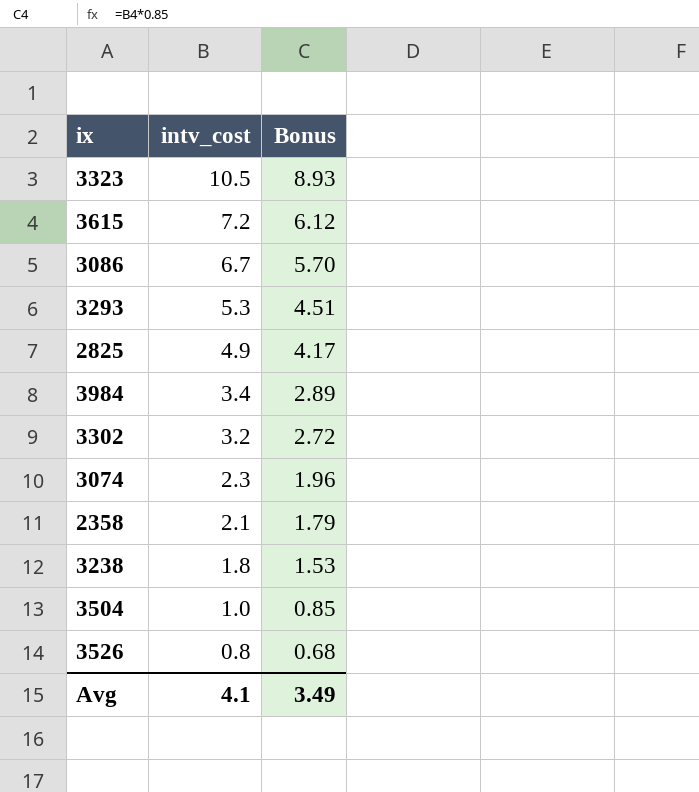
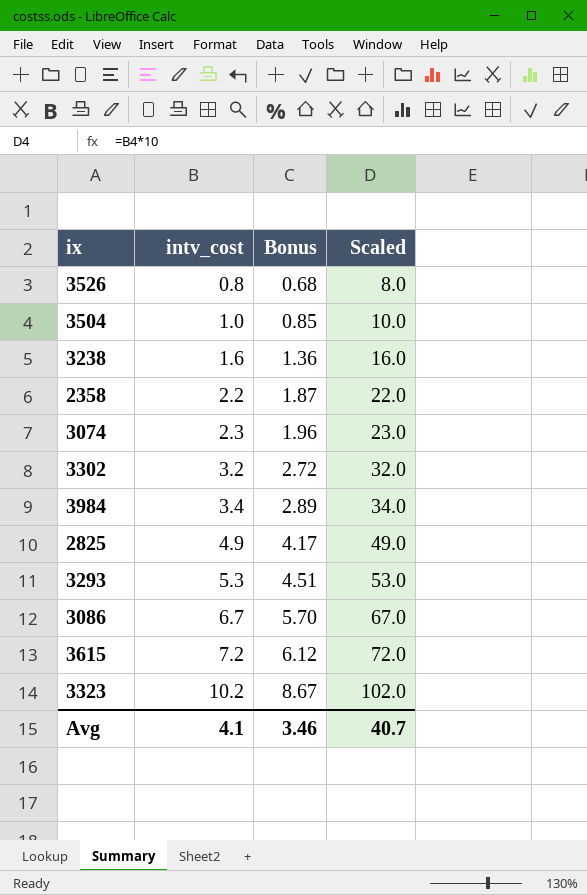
row order: intv_cost descending -> intv_cost ascending
column Scaled | formula: none -> [intv_cost] * 10
3238 | intv_cost: 1.8 -> 1.6
3238 | Bonus: 1.53 -> 1.36
2358 | intv_cost: 2.1 -> 2.2
2358 | Bonus: 1.79 -> 1.87
3323 | intv_cost: 10.5 -> 10.2
3323 | Bonus: 8.93 -> 8.67
Avg | Bonus: 3.49 -> 3.46

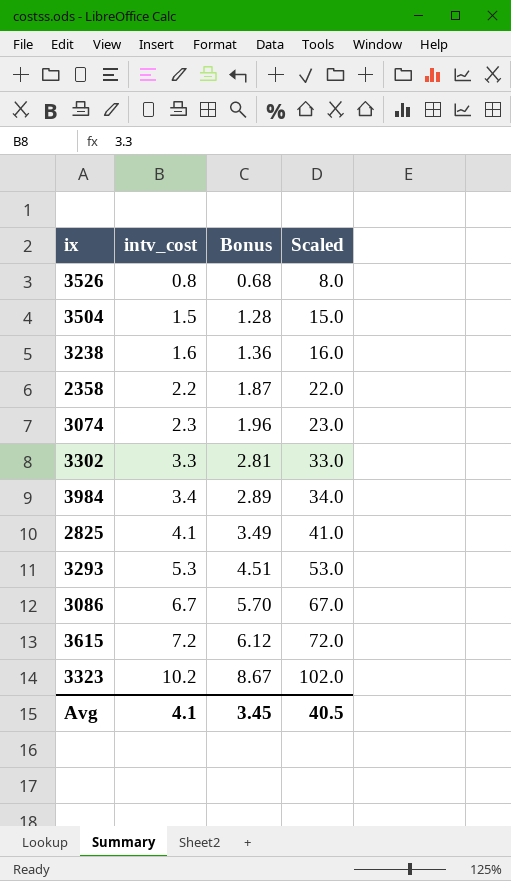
3504 | intv_cost: 1.0 -> 1.5
3504 | Bonus: 0.85 -> 1.28
3504 | Scaled: 10.0 -> 15.0
3302 | intv_cost: 3.2 -> 3.3
3302 | Bonus: 2.72 -> 2.81
3302 | Scaled: 32.0 -> 33.0
2825 | intv_cost: 4.9 -> 4.1
2825 | Bonus: 4.17 -> 3.49
2825 | Scaled: 49.0 -> 41.0
Avg | Bonus: 3.46 -> 3.45
Avg | Scaled: 40.7 -> 40.5

